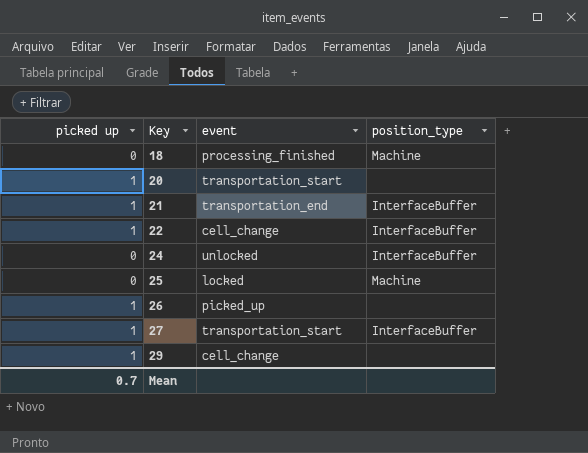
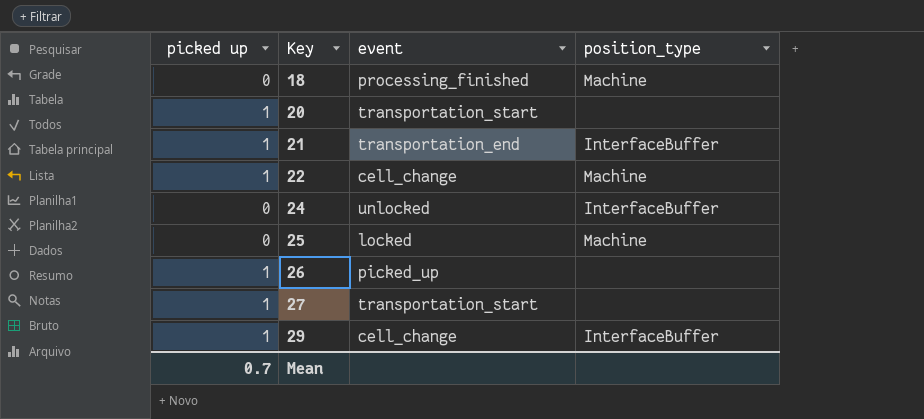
22 | position_type: InterfaceBuffer -> Machine
27 | position_type: InterfaceBuffer -> none
29 | position_type: none -> InterfaceBuffer

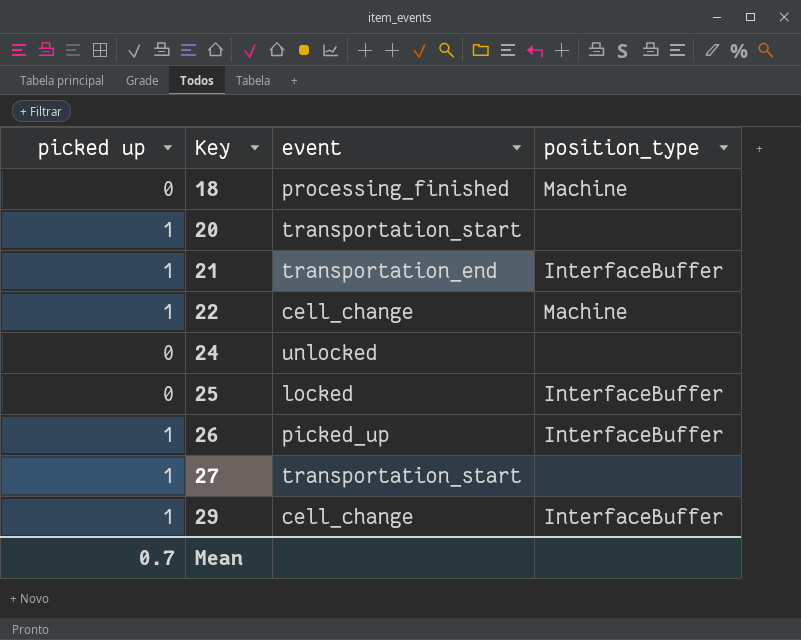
24 | position_type: InterfaceBuffer -> none
25 | position_type: Machine -> InterfaceBuffer
26 | position_type: none -> InterfaceBuffer

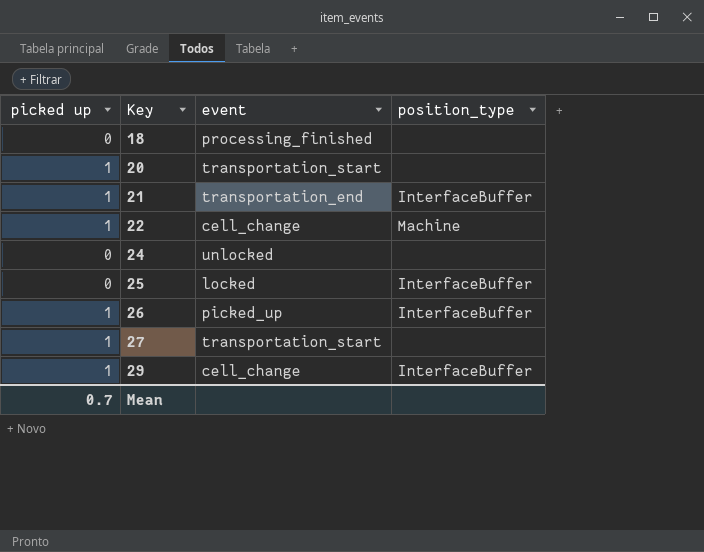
18 | position_type: Machine -> none

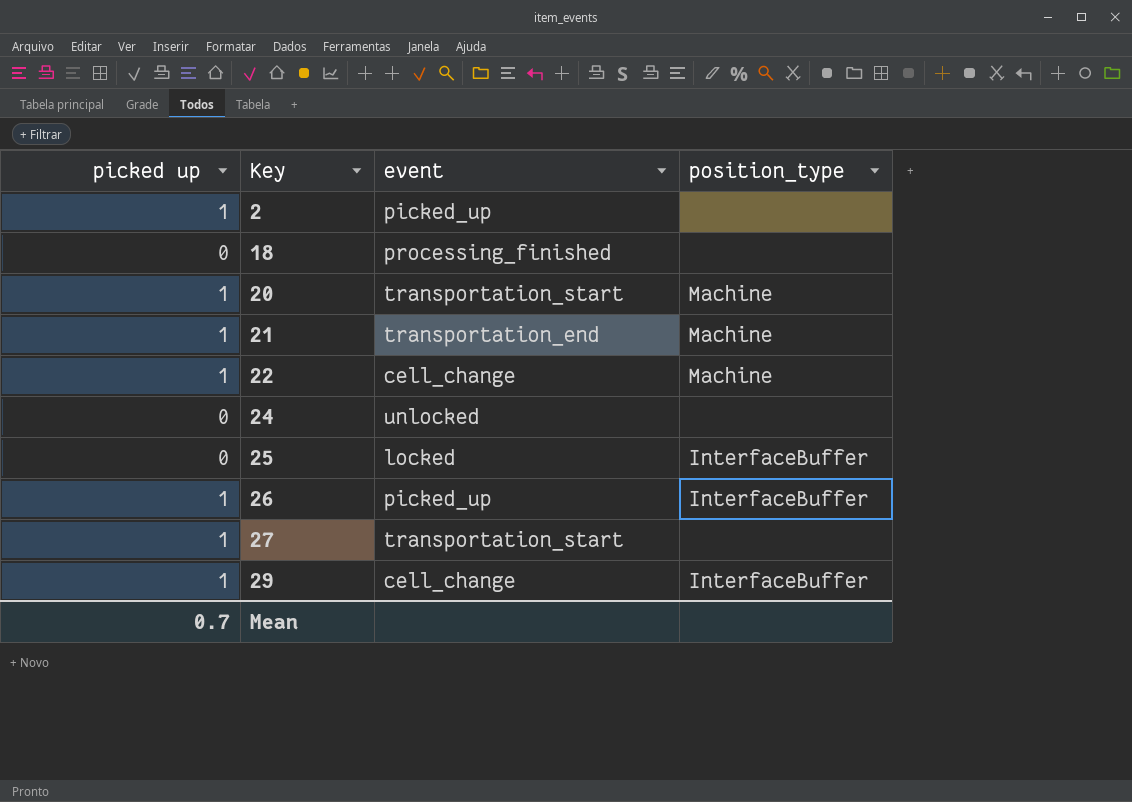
row 2: none -> 1 | picked_up | none
20 | position_type: none -> Machine
21 | position_type: InterfaceBuffer -> Machine

